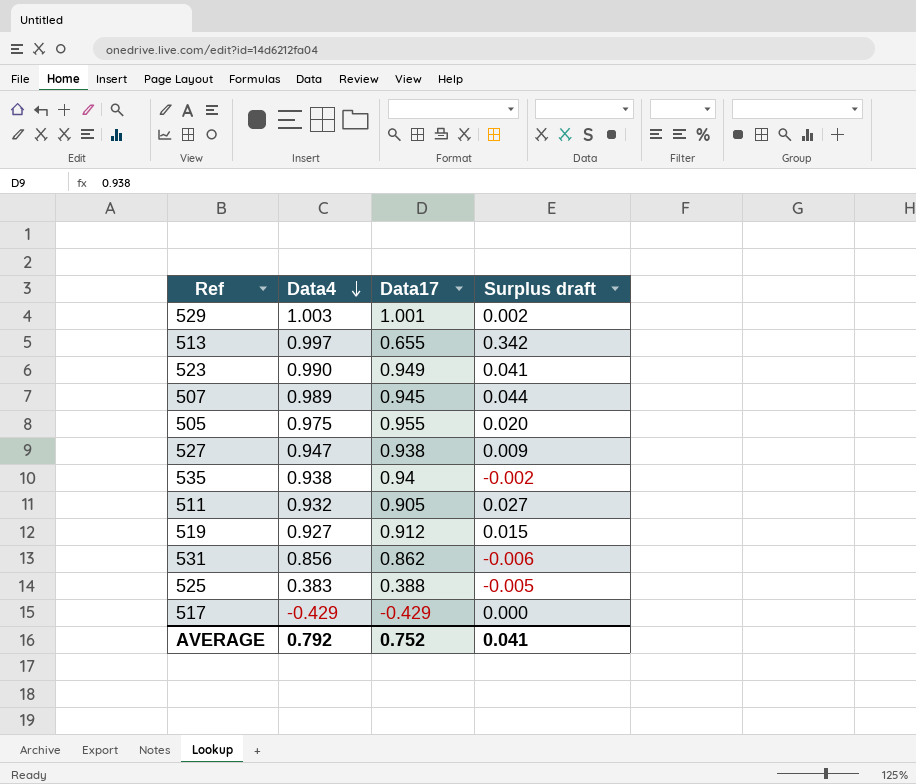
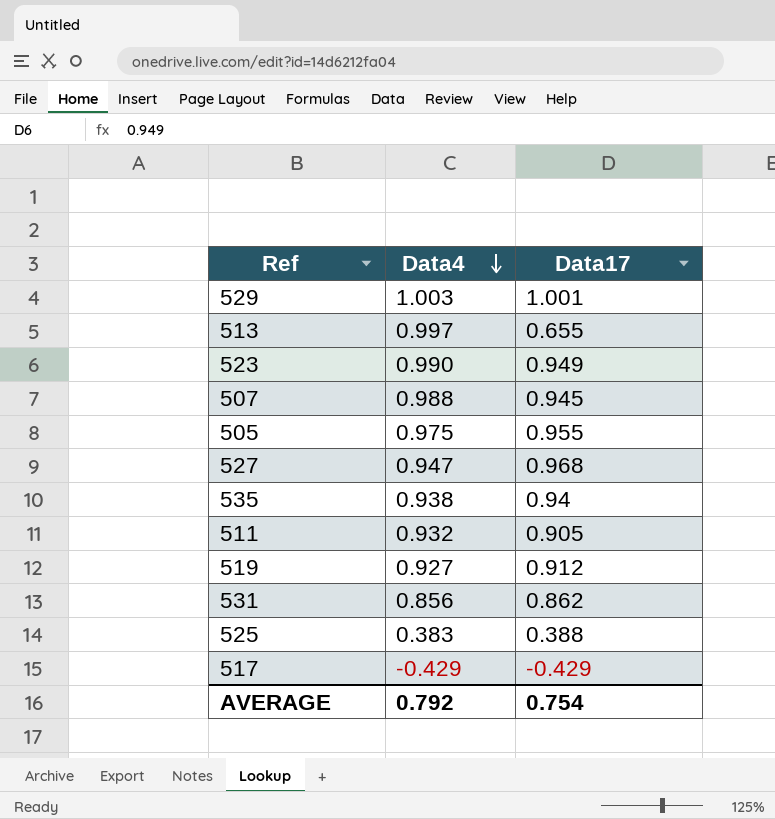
column Surplus draft | formula: [Data4] - [Data17] -> none
507 | Data4: 0.989 -> 0.988
527 | Data17: 0.938 -> 0.968
AVERAGE | Data17: 0.752 -> 0.754

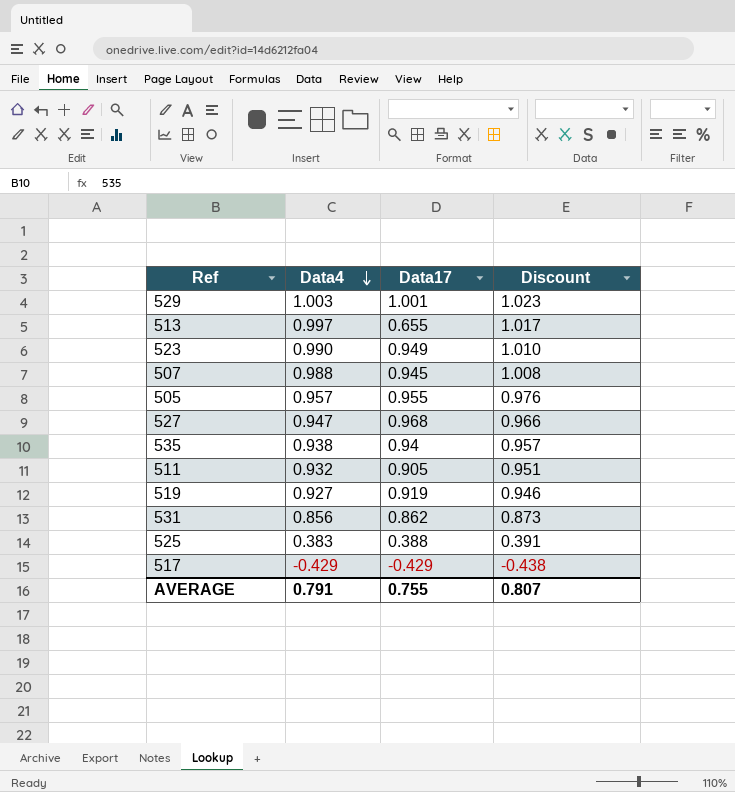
column Discount | formula: none -> [Data4] * 1.02
505 | Data4: 0.975 -> 0.957
519 | Data17: 0.912 -> 0.919
AVERAGE | Data4: 0.792 -> 0.791
AVERAGE | Data17: 0.754 -> 0.755

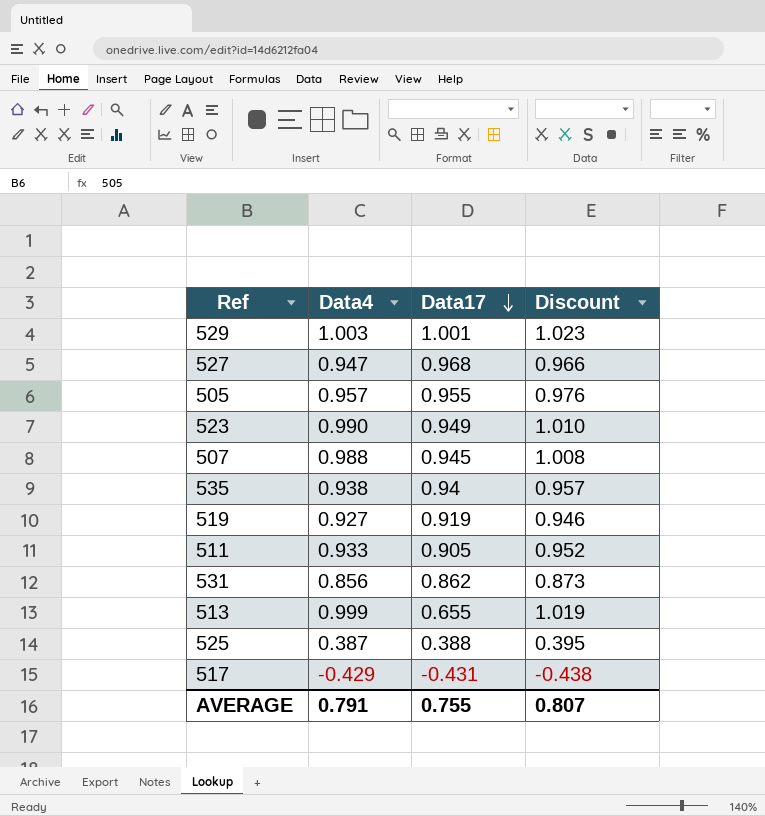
row order: Data4 descending -> Data17 descending
511 | Data4: 0.932 -> 0.933
511 | Discount: 0.951 -> 0.952
513 | Data4: 0.997 -> 0.999
513 | Discount: 1.017 -> 1.019
525 | Data4: 0.383 -> 0.387
525 | Discount: 0.391 -> 0.395
517 | Data17: -0.429 -> -0.431

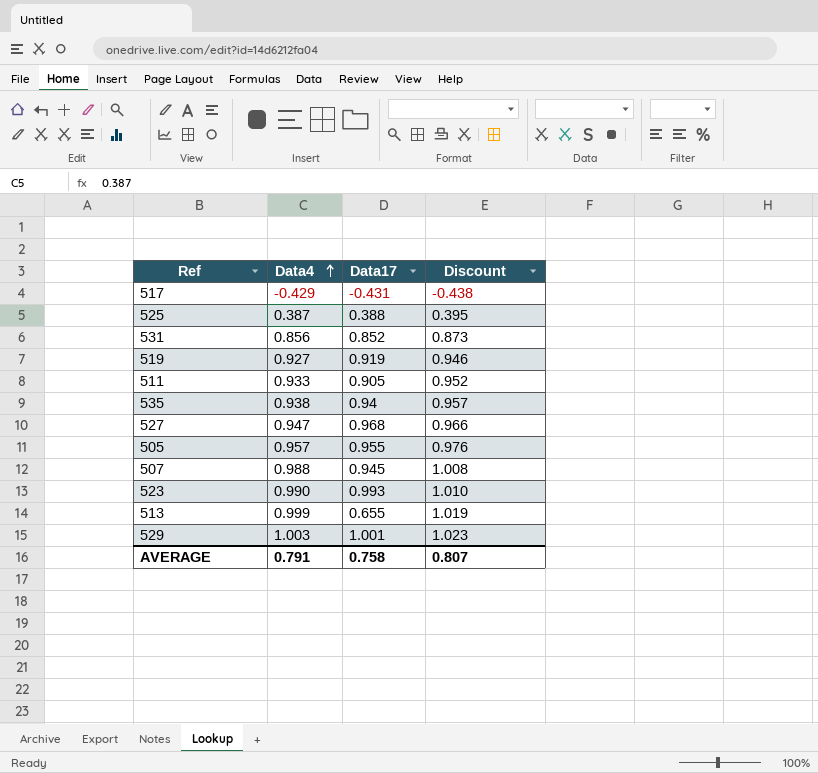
row order: Data17 descending -> Data4 ascending
531 | Data17: 0.862 -> 0.852
523 | Data17: 0.949 -> 0.993
AVERAGE | Data17: 0.755 -> 0.758

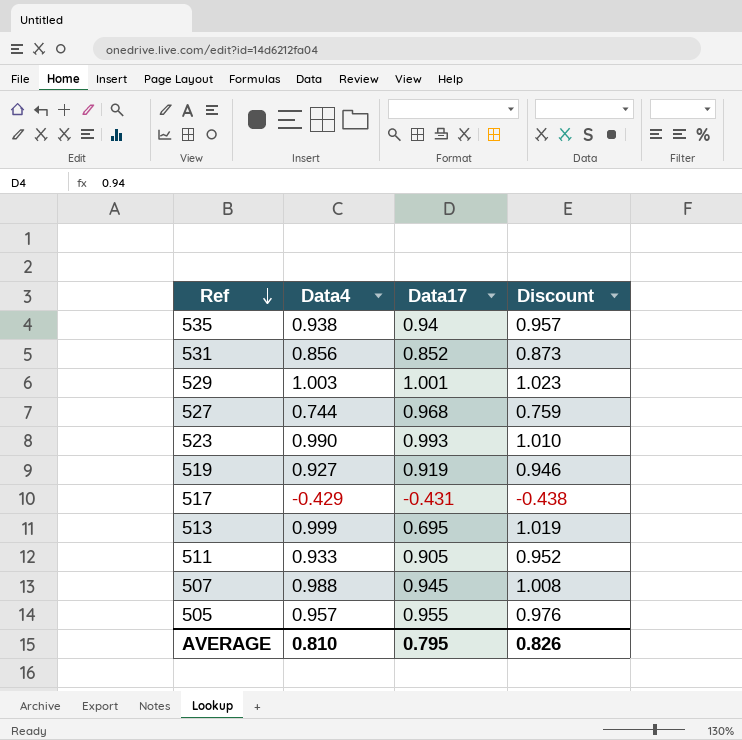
row order: Data4 ascending -> Ref descending
row 525: 0.387 | 0.388 | 0.395 -> none
527 | Data4: 0.947 -> 0.744
527 | Discount: 0.966 -> 0.759
513 | Data17: 0.655 -> 0.695
AVERAGE | Data4: 0.791 -> 0.810
AVERAGE | Data17: 0.758 -> 0.795
AVERAGE | Discount: 0.807 -> 0.826

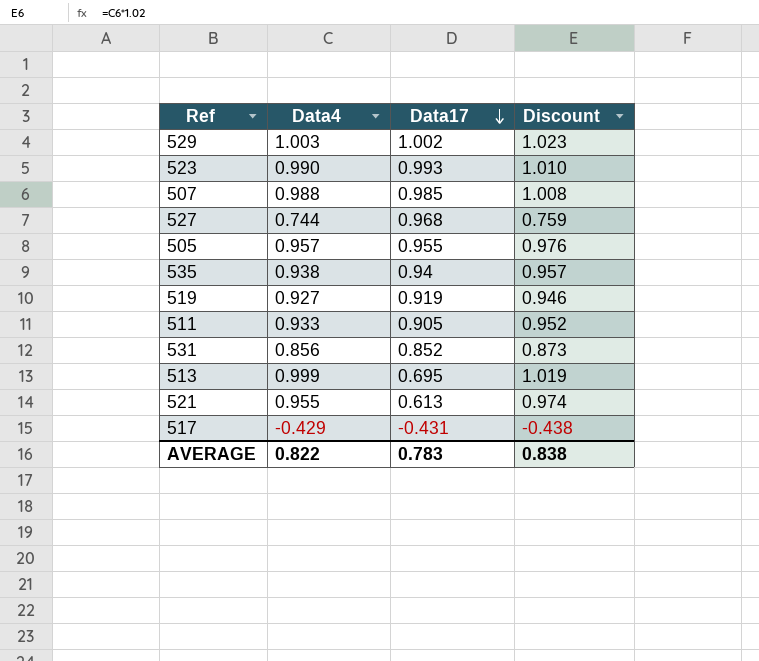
row order: Ref descending -> Data17 descending
529 | Data17: 1.001 -> 1.002
507 | Data17: 0.945 -> 0.985
row 521: none -> 0.955 | 0.613 | 0.974
AVERAGE | Data4: 0.810 -> 0.822
AVERAGE | Data17: 0.795 -> 0.783
AVERAGE | Discount: 0.826 -> 0.838

